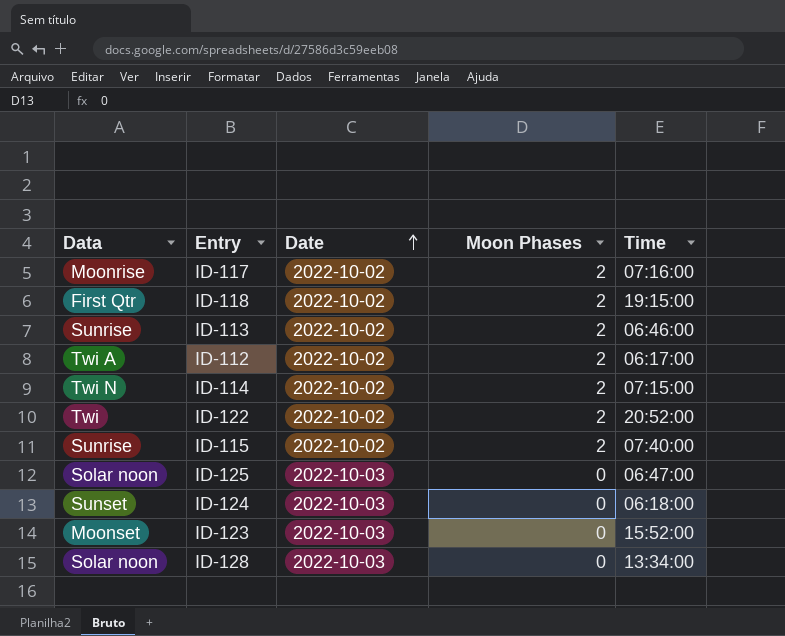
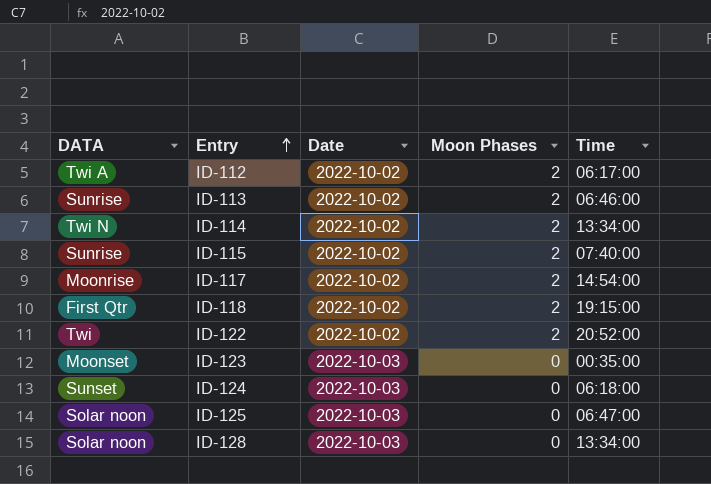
row order: Date ascending -> Entry ascending
column name: Data -> DATA
ID-114 | Time: 07:15:00 -> 13:34:00
ID-117 | Time: 07:16:00 -> 14:54:00
ID-123 | Time: 15:52:00 -> 00:35:00

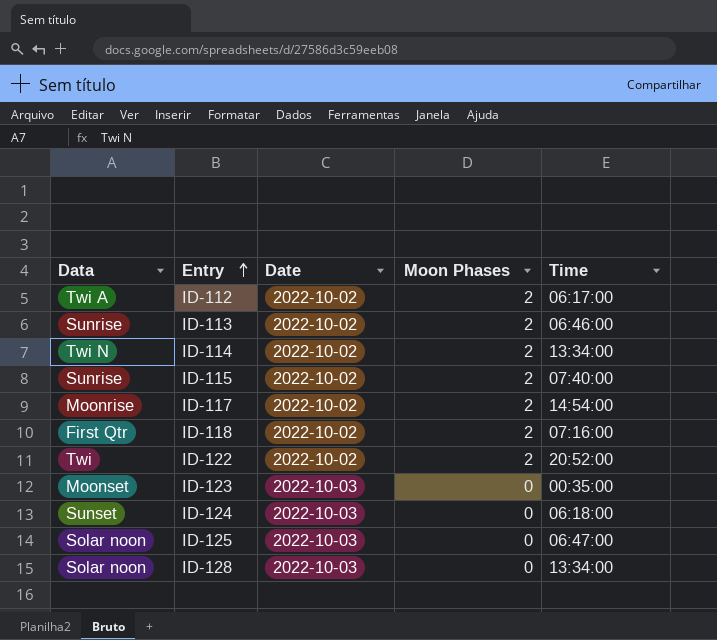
column name: DATA -> Data
ID-118 | Time: 19:15:00 -> 07:16:00

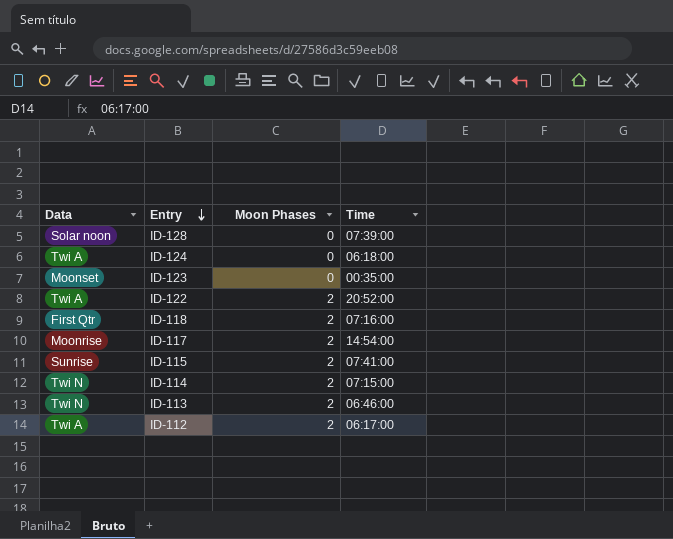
row order: Entry ascending -> Entry descending
column Date | position: 3 -> none
row ID-125: Solar noon | 2022-10-03 | 0 | 06:47:00 -> none
ID-128 | Time: 13:34:00 -> 07:39:00
ID-124 | Data: Sunset -> Twi A
ID-122 | Data: Twi -> Twi A
ID-115 | Time: 07:40:00 -> 07:41:00
ID-114 | Time: 13:34:00 -> 07:15:00
ID-113 | Data: Sunrise -> Twi N

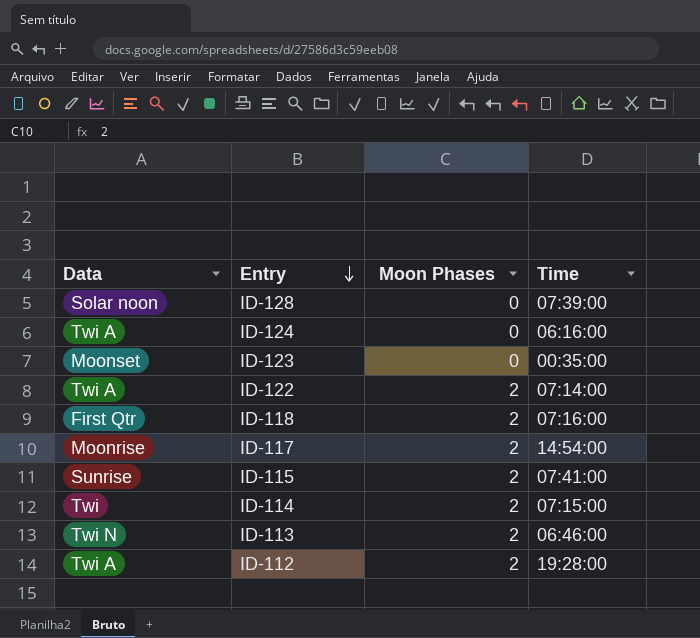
ID-124 | Time: 06:18:00 -> 06:16:00
ID-122 | Time: 20:52:00 -> 07:14:00
ID-114 | Data: Twi N -> Twi
ID-112 | Time: 06:17:00 -> 19:28:00

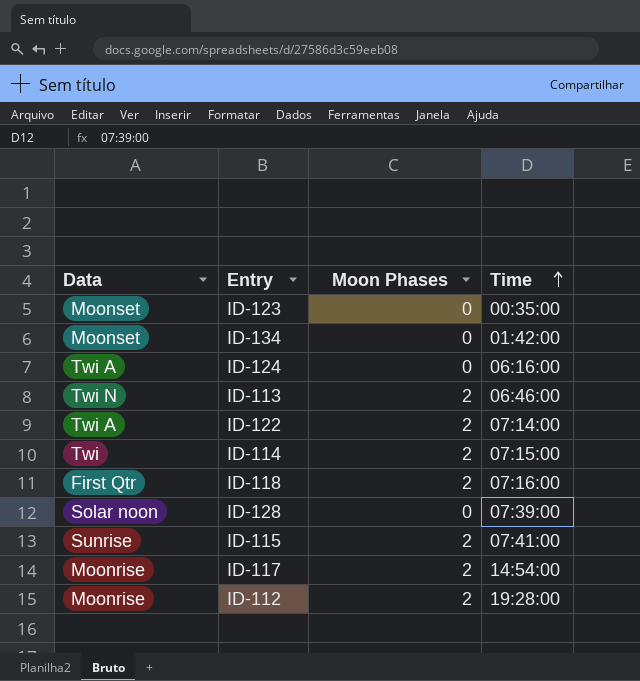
row order: Entry descending -> Time ascending
row ID-134: none -> Moonset | 0 | 01:42:00
ID-112 | Data: Twi A -> Moonrise

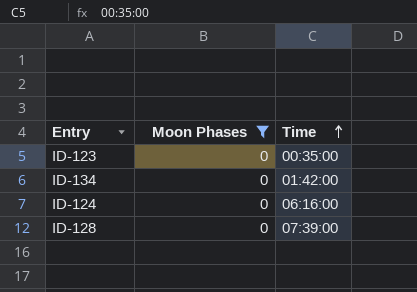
filter: none -> Moon Phases = 0
column Data | position: 1 -> none

